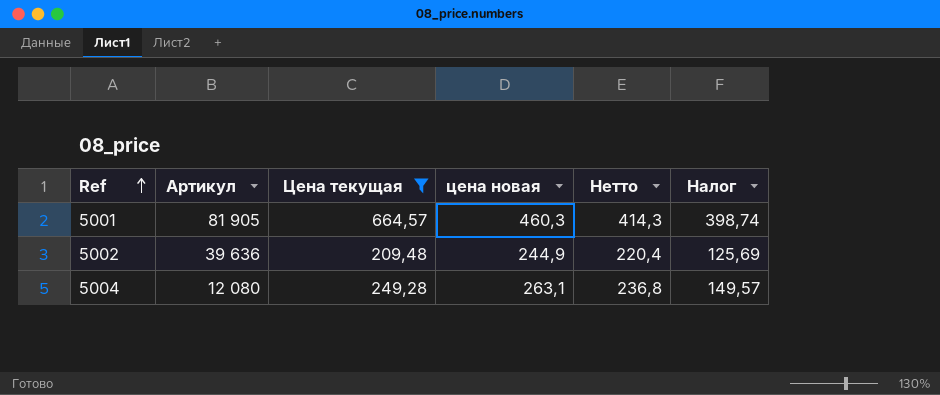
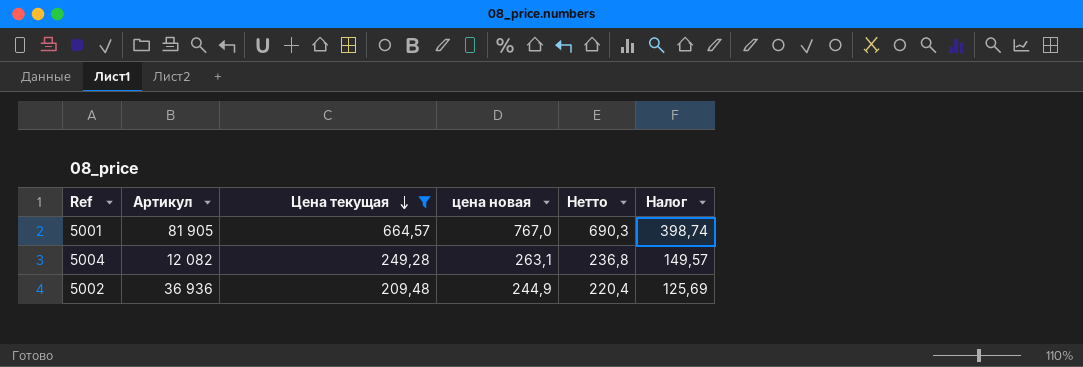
row order: Ref ascending -> Цена текущая descending
5001 | цена новая: 460,3 -> 767,0
5001 | Нетто: 414,3 -> 690,3
5004 | Артикул: 12 080 -> 12 082
5002 | Артикул: 39 636 -> 36 936

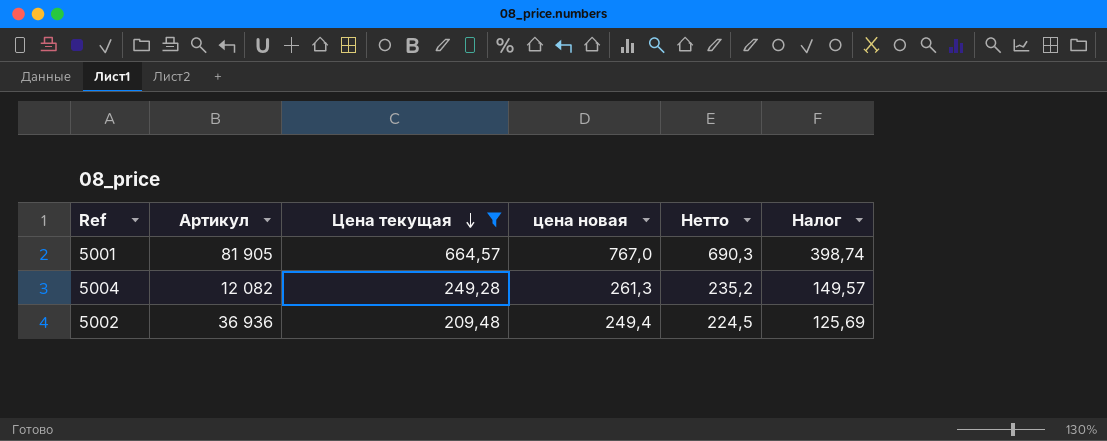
5004 | цена новая: 263,1 -> 261,3
5004 | Нетто: 236,8 -> 235,2
5002 | цена новая: 244,9 -> 249,4
5002 | Нетто: 220,4 -> 224,5

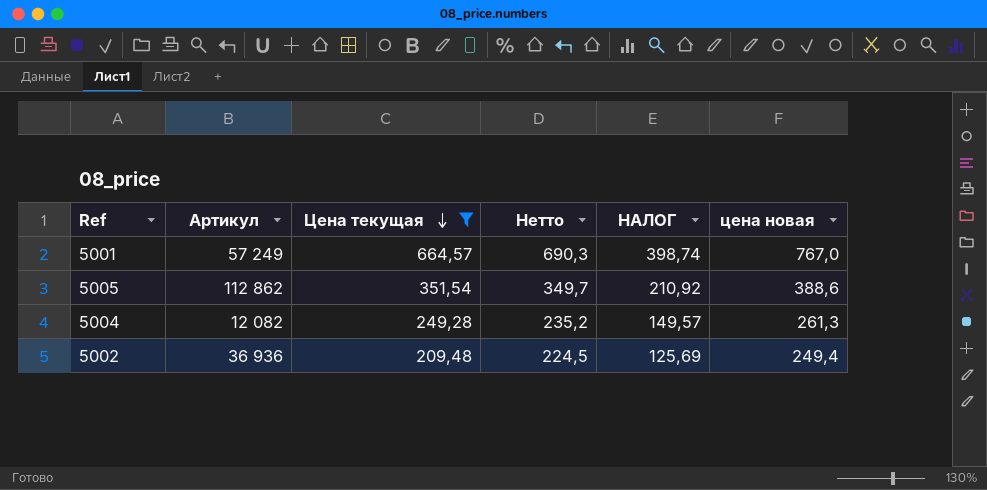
column name: Налог -> НАЛОГ
column цена новая | position: 4 -> 6
5001 | Артикул: 81 905 -> 57 249
row 5005: none -> 112 862 | 351,54 | 349,7 | 210,92 | 388,6

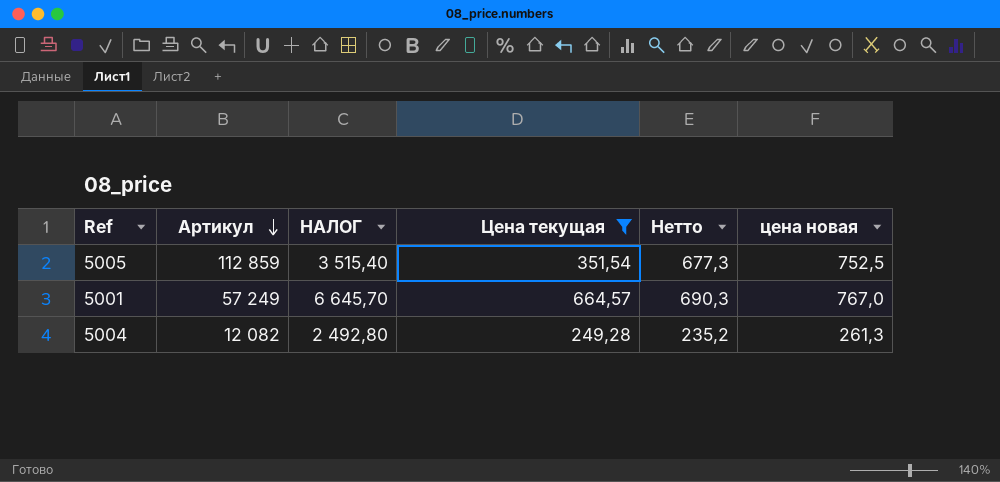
row order: Цена текущая descending -> Артикул descending
column НАЛОГ | formula: [Цена текущая] * 0,6 -> [Цена текущая] * 10
column НАЛОГ | position: 5 -> 3
row 5002: 36 936 | 209,48 | 224,5 | 125,69 | 249,4 -> none
5005 | Артикул: 112 862 -> 112 859
5005 | Нетто: 349,7 -> 677,3
5005 | цена новая: 388,6 -> 752,5

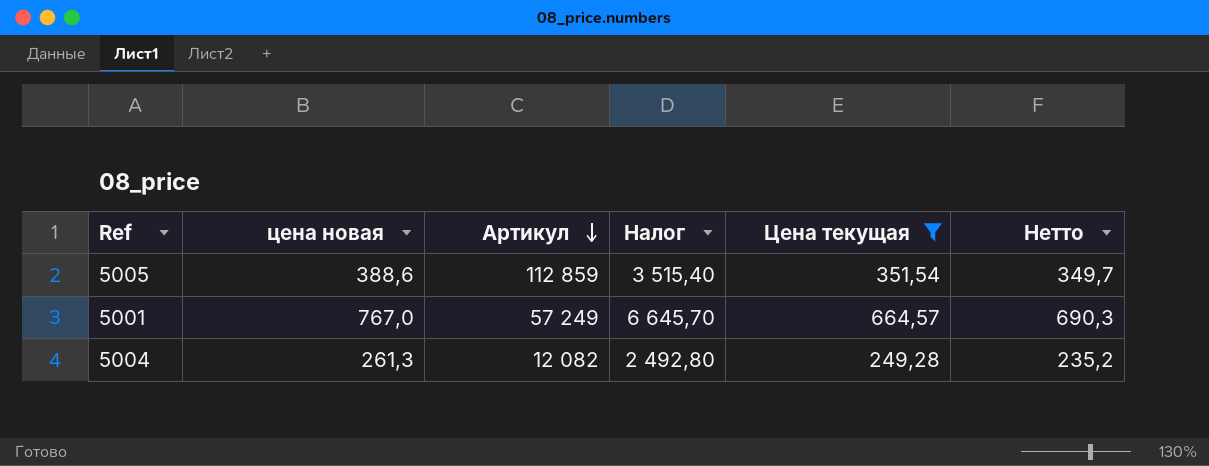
column цена новая | position: 6 -> 2
column name: НАЛОГ -> Налог
5005 | цена новая: 752,5 -> 388,6
5005 | Нетто: 677,3 -> 349,7

